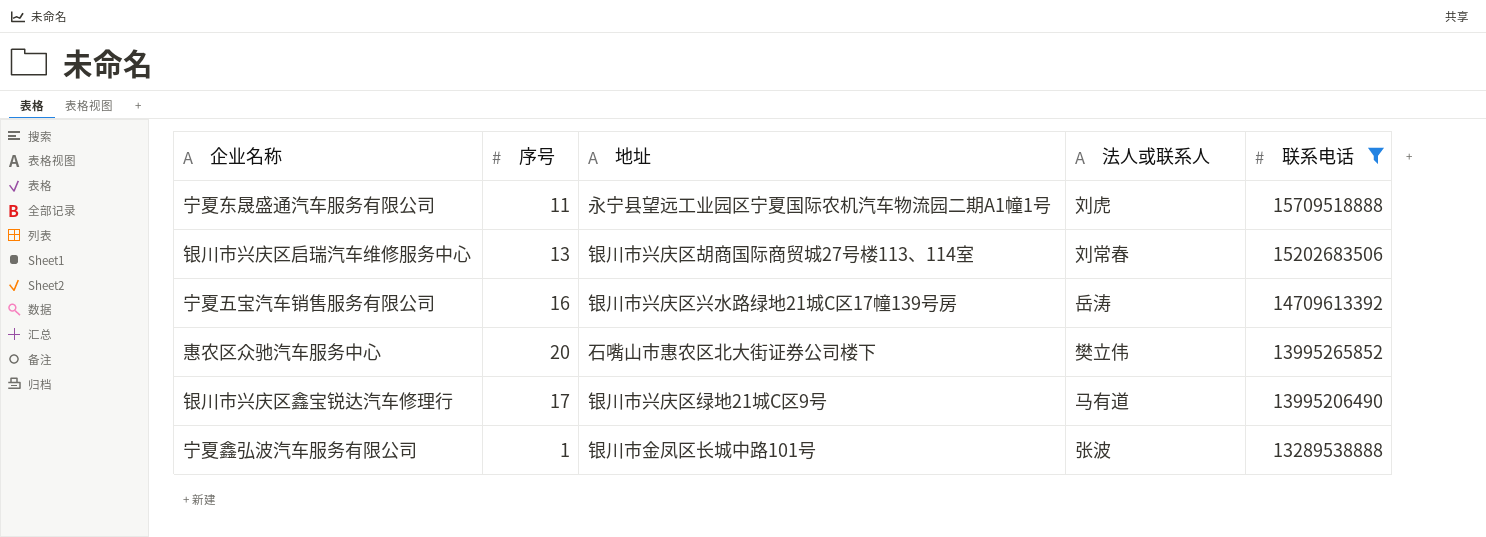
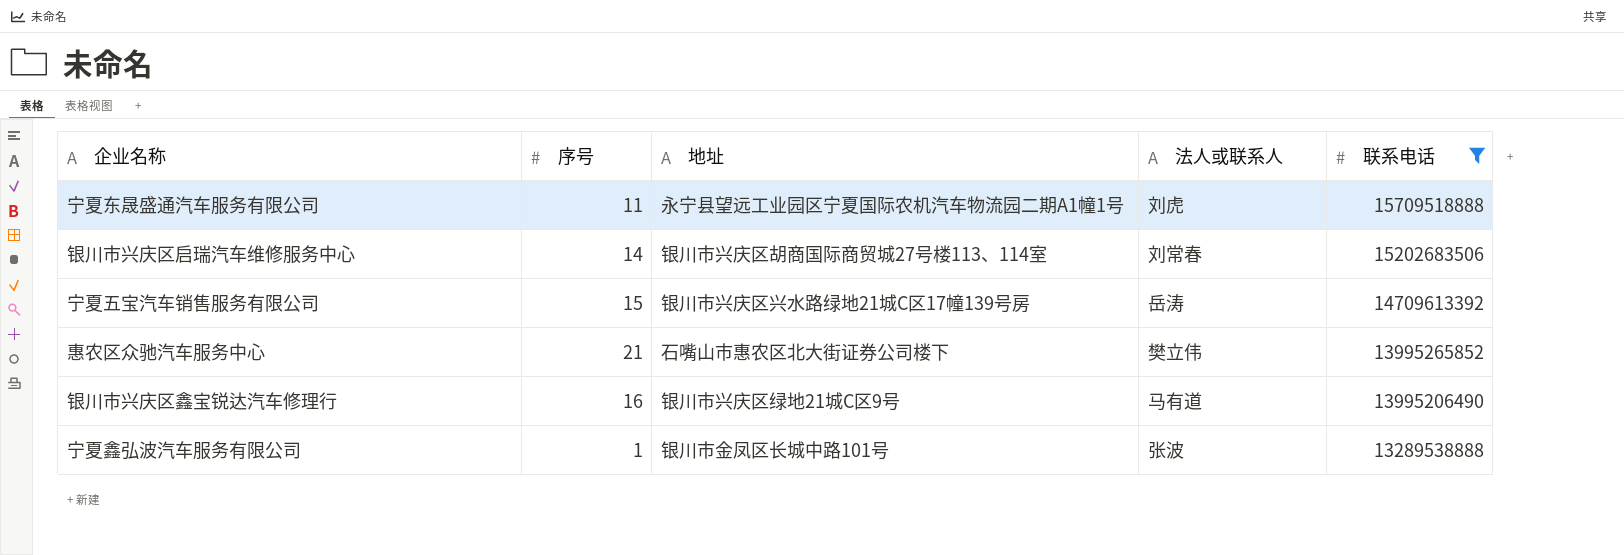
银川市兴庆区启瑞汽车维修服务中心 | 序号: 13 -> 14
宁夏五宝汽车销售服务有限公司 | 序号: 16 -> 15
惠农区众驰汽车服务中心 | 序号: 20 -> 21
银川市兴庆区鑫宝锐达汽车修理行 | 序号: 17 -> 16

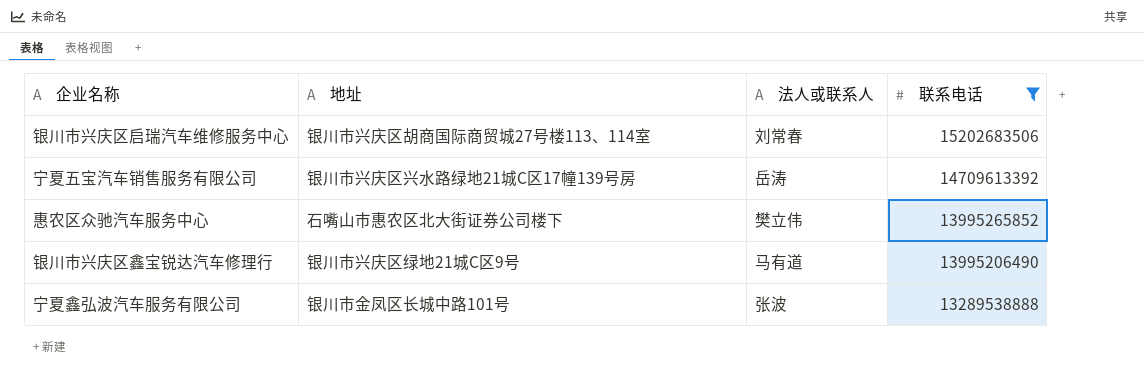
column 序号 | position: 2 -> none
row 宁夏东晟盛通汽车服务有限公司: 11 | 永宁县望远工业园区宁夏国际农机汽车物流园二期A1幢1号 | 刘虎 | 15709518888 -> none

